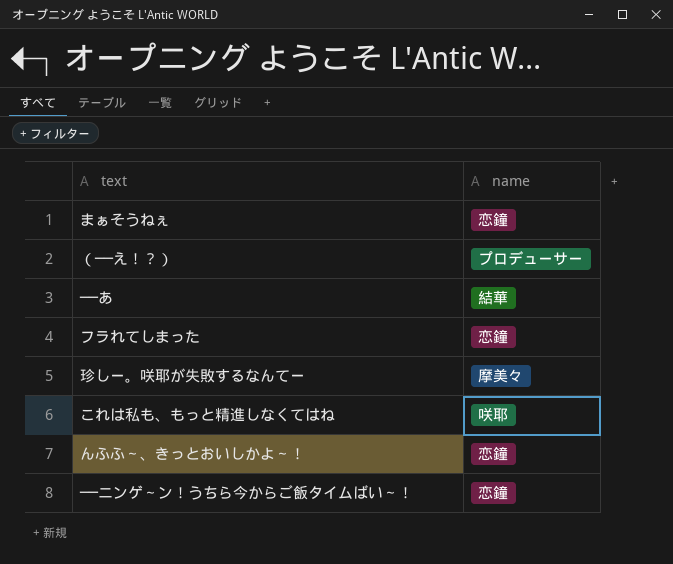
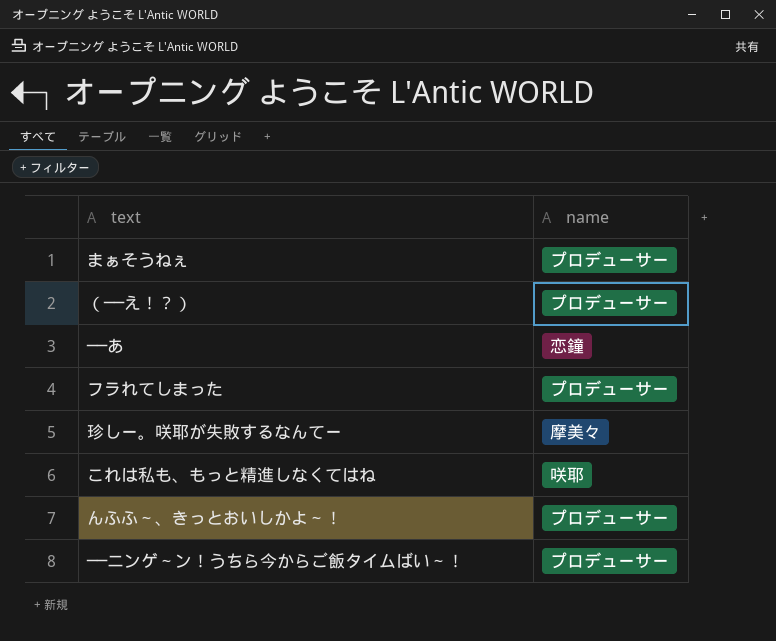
まぁそうねぇ | name: 恋鐘 -> プロデューサー
──あ | name: 結華 -> 恋鐘
フラれてしまった | name: 恋鐘 -> プロデューサー
んふふ～、きっとおいしかよ～！ | name: 恋鐘 -> プロデューサー
──ニンゲ～ン！うちら今からご飯タイムばい～！ | name: 恋鐘 -> プロデューサー

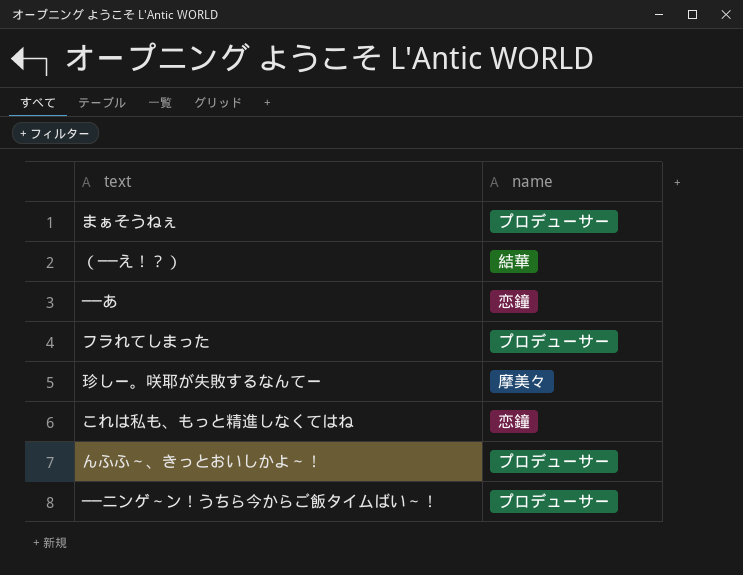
（──え！？） | name: プロデューサー -> 結華
これは私も、もっと精進しなくてはね | name: 咲耶 -> 恋鐘

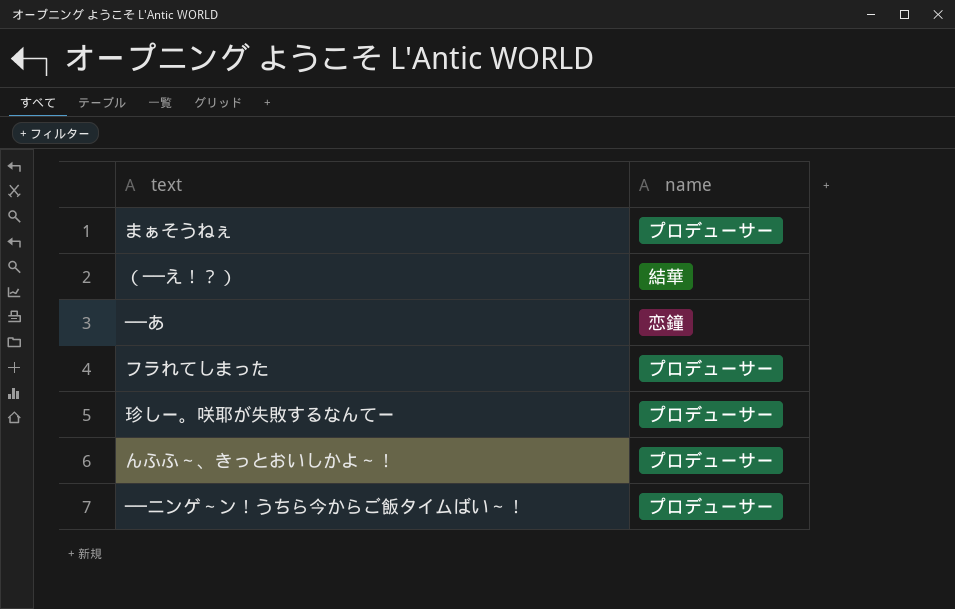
row これは私も、もっと精進しなくてはね: 恋鐘 -> none
珍しー。咲耶が失敗するなんてー | name: 摩美々 -> プロデューサー

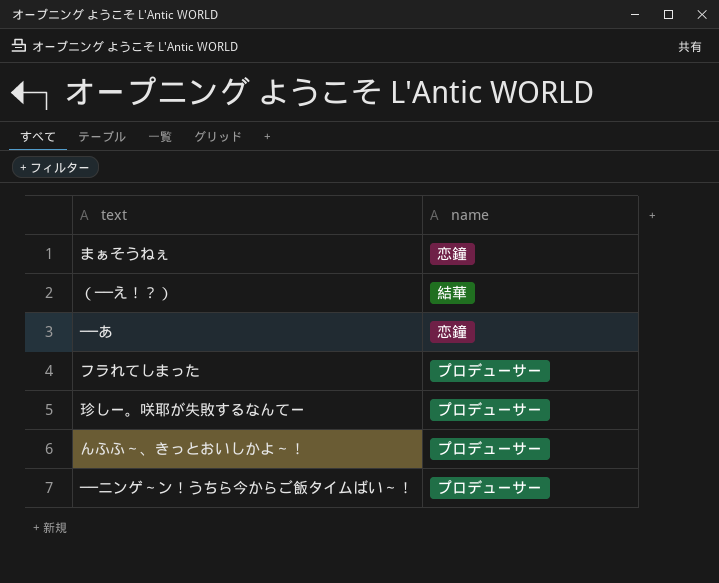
まぁそうねぇ | name: プロデューサー -> 恋鐘

